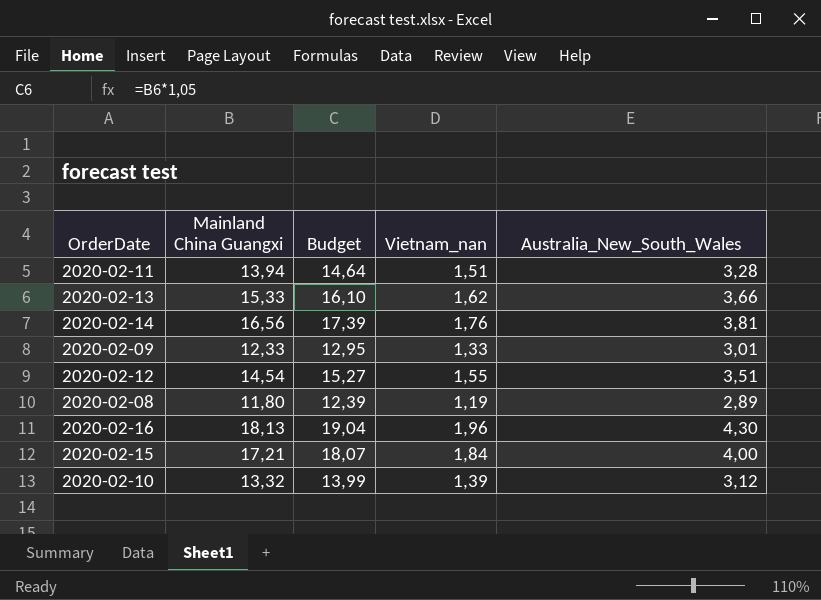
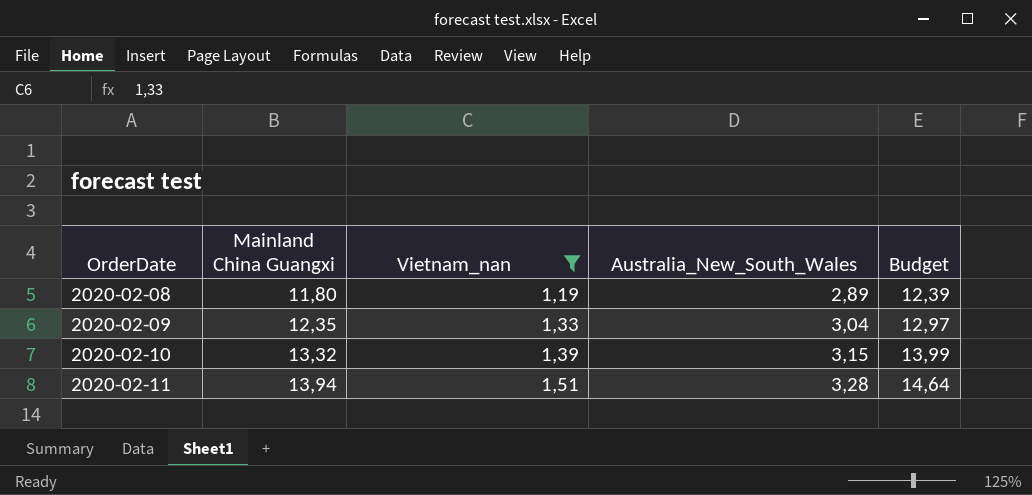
filter: none -> Vietnam_nan <= 1,51
row order: none -> OrderDate ascending
column Budget | position: 3 -> 5
2020-02-09 | Mainland China Guangxi: 12,33 -> 12,35
2020-02-09 | Australia_New_South_Wales: 3,01 -> 3,04
2020-02-09 | Budget: 12,95 -> 12,97
2020-02-10 | Australia_New_South_Wales: 3,12 -> 3,15

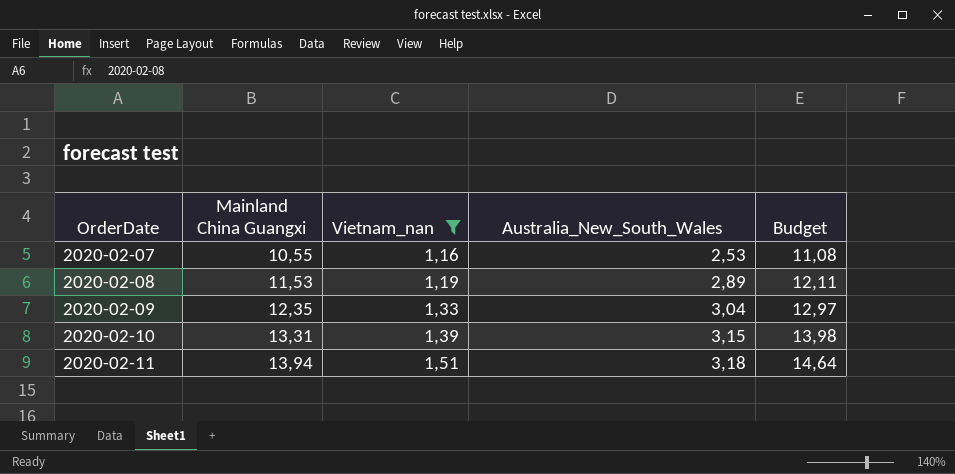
row 2020-02-07: none -> 10,55 | 1,16 | 2,53 | 11,08
2020-02-08 | Mainland China Guangxi: 11,80 -> 11,53
2020-02-08 | Budget: 12,39 -> 12,11
2020-02-10 | Mainland China Guangxi: 13,32 -> 13,31
2020-02-10 | Budget: 13,99 -> 13,98
2020-02-11 | Australia_New_South_Wales: 3,28 -> 3,18

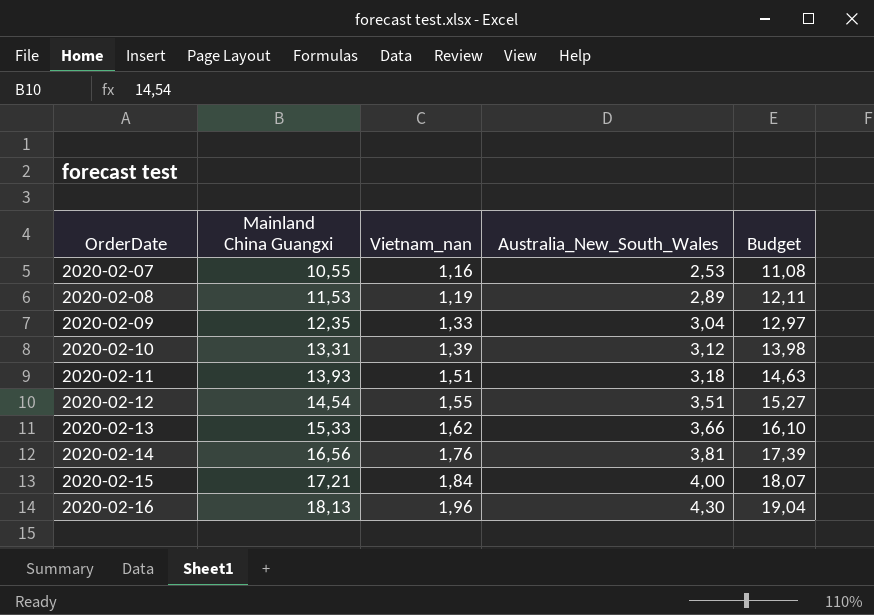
filter: Vietnam_nan <= 1,51 -> none
2020-02-10 | Australia_New_South_Wales: 3,15 -> 3,12
2020-02-11 | Mainland China Guangxi: 13,94 -> 13,93
2020-02-11 | Budget: 14,64 -> 14,63

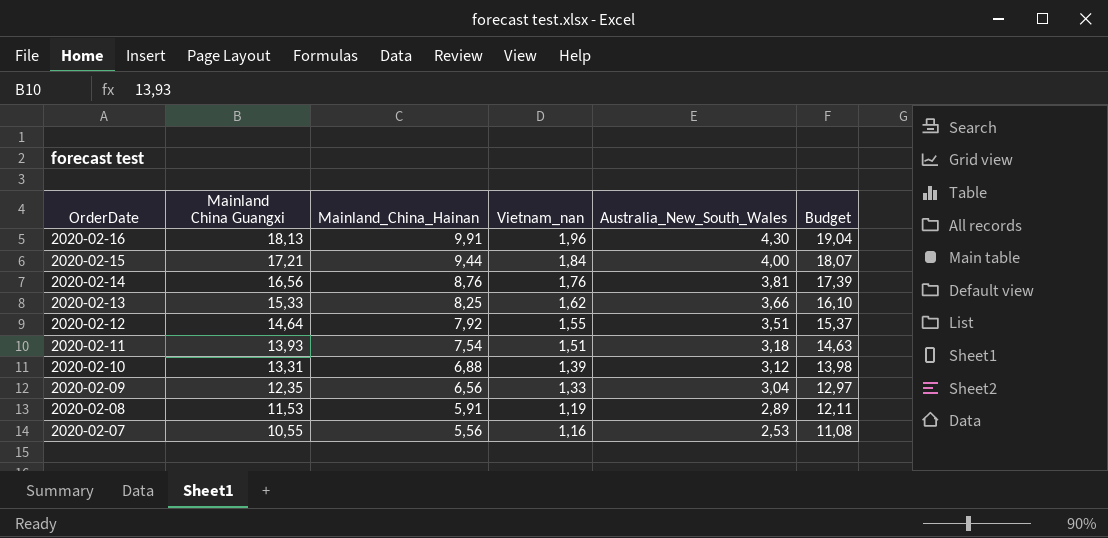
row order: OrderDate ascending -> OrderDate descending
column Mainland_China_Hainan | position: none -> 3
2020-02-12 | Mainland China Guangxi: 14,54 -> 14,64
2020-02-12 | Budget: 15,27 -> 15,37

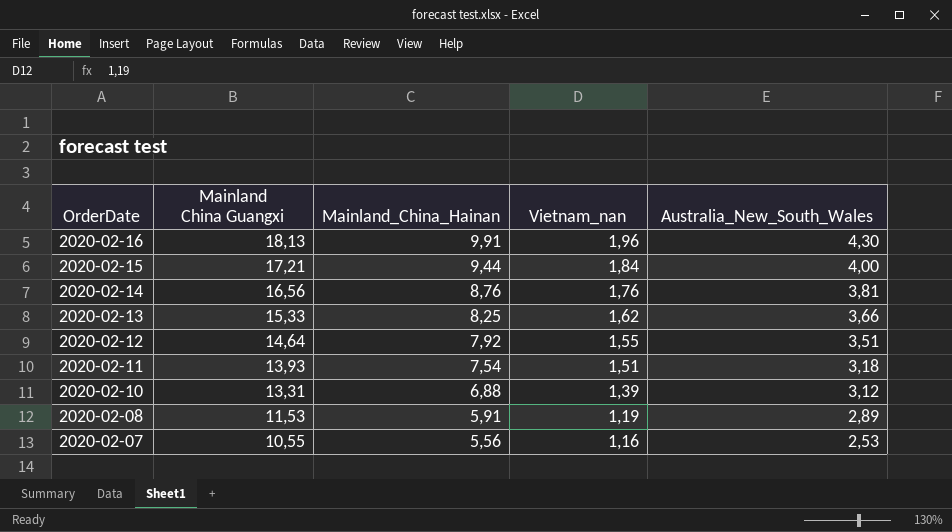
column Budget | formula: [Mainland China Guangxi] * 1,05 -> none
row 2020-02-09: 12,35 | 6,56 | 1,33 | 3,04 | 12,97 -> none

